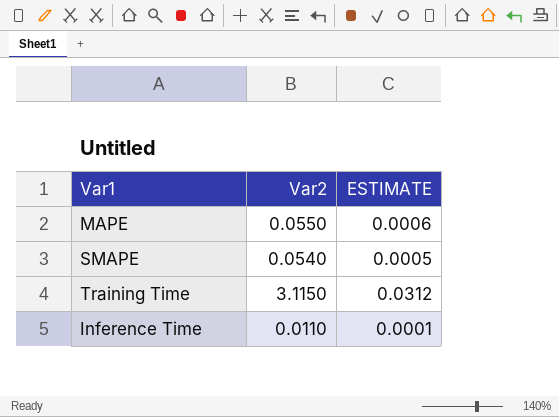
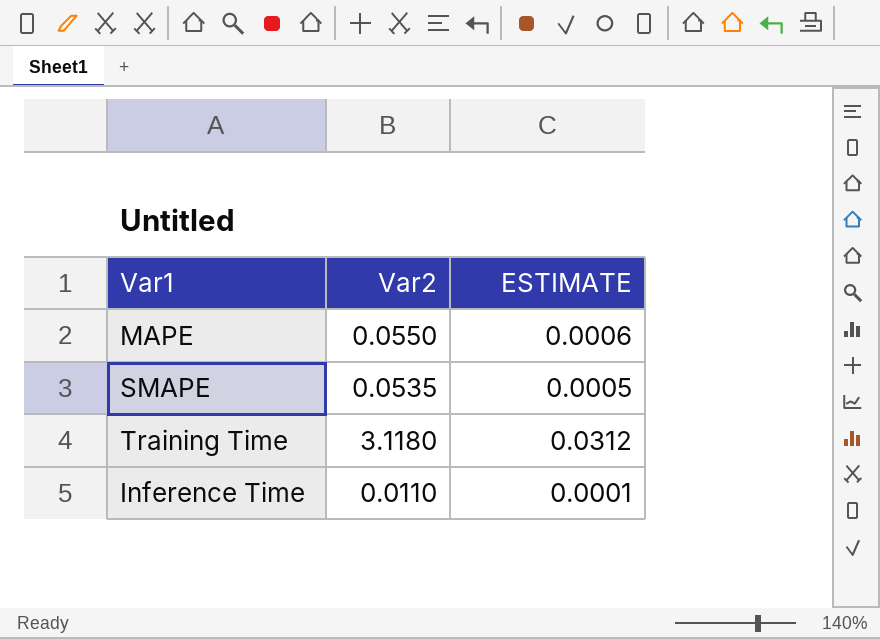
SMAPE | Var2: 0.0540 -> 0.0535
Training Time | Var2: 3.1150 -> 3.1180

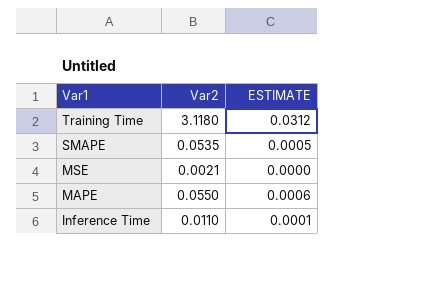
row order: none -> Var1 descending
row MSE: none -> 0.0021 | 0.0000

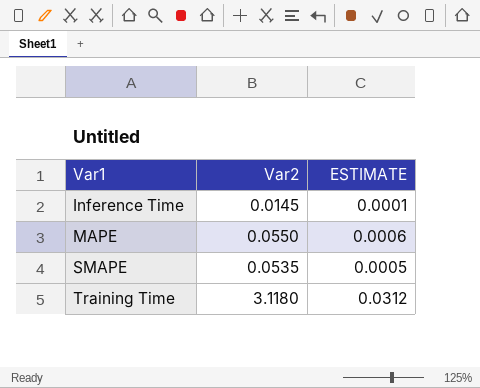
row order: Var1 descending -> Var1 ascending
row MSE: 0.0021 | 0.0000 -> none
Inference Time | Var2: 0.0110 -> 0.0145

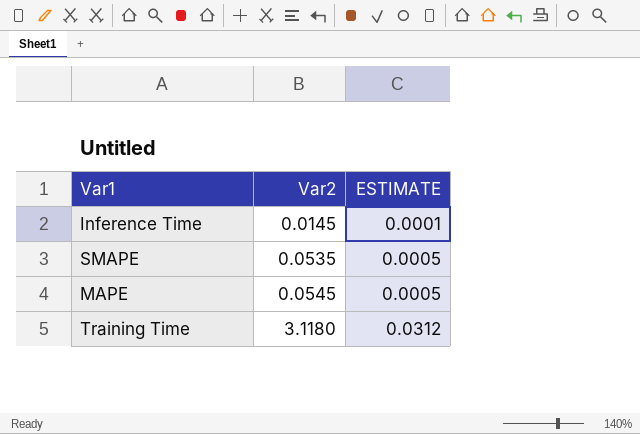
row order: Var1 ascending -> Var2 ascending
MAPE | Var2: 0.0550 -> 0.0545
MAPE | ESTIMATE: 0.0006 -> 0.0005

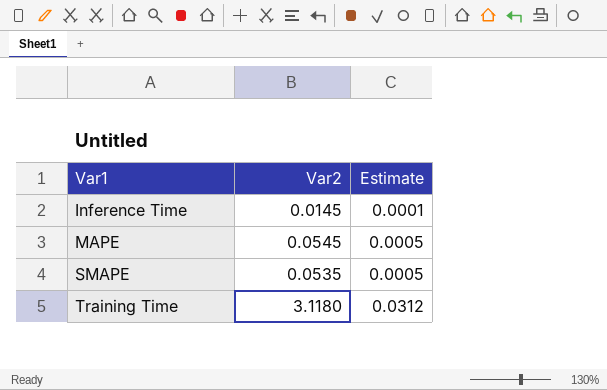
row order: Var2 ascending -> Var1 ascending
column name: ESTIMATE -> Estimate

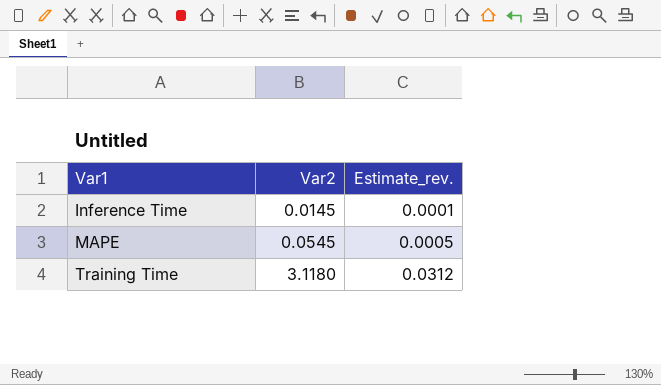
column name: Estimate -> Estimate_rev.
row SMAPE: 0.0535 | 0.0005 -> none

